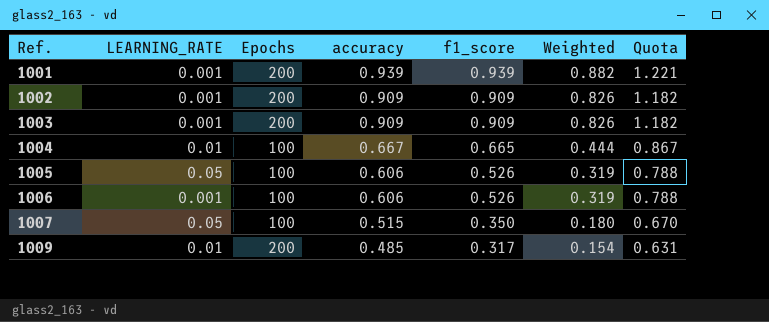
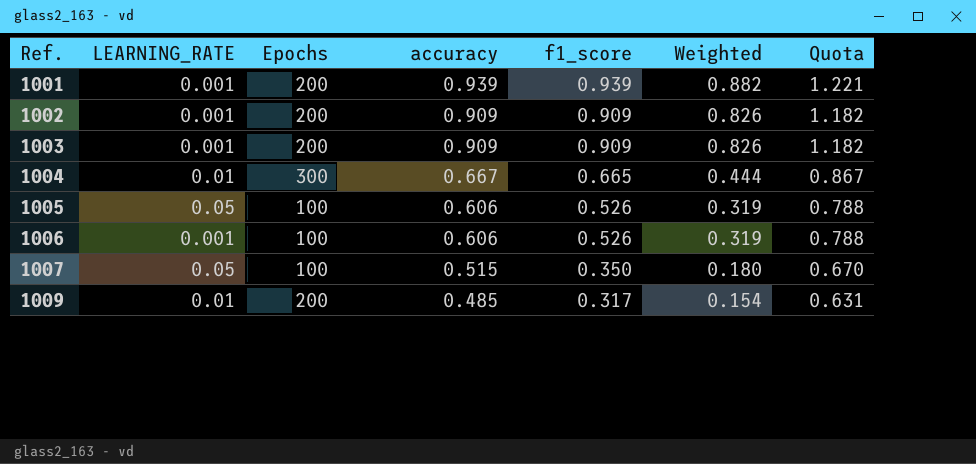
1004 | Epochs: 100 -> 300

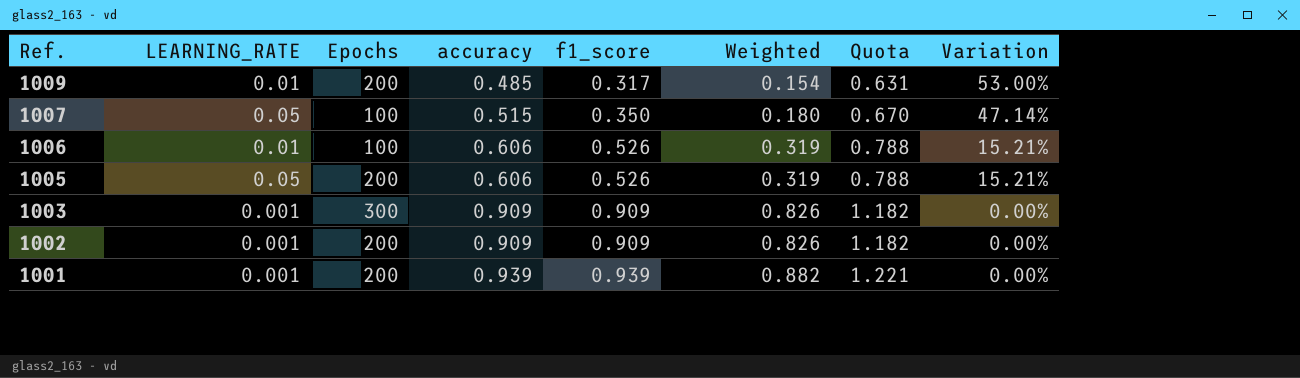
row order: Ref. ascending -> Ref. descending
column Variation | formula: none -> ([accuracy] - [f1_score]) / [f1_score]
row 1004: 0.01 | 300 | 0.667 | 0.665 | 0.444 | 0.867 -> none
1006 | LEARNING_RATE: 0.001 -> 0.01
1005 | Epochs: 100 -> 200
1003 | Epochs: 200 -> 300

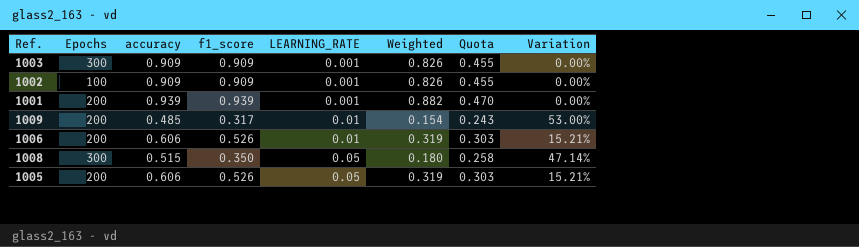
row order: Ref. descending -> LEARNING_RATE ascending
column LEARNING_RATE | position: 2 -> 5
column Quota | formula: [accuracy] * 1.3 -> [accuracy] * 0.5
row 1007: 0.05 | 100 | 0.515 | 0.350 | 0.180 | 0.670 | 47.14% -> none
1002 | Epochs: 200 -> 100
1006 | Epochs: 100 -> 200
row 1008: none -> 300 | 0.515 | 0.350 | 0.05 | 0.180 | 0.258 | 47.14%

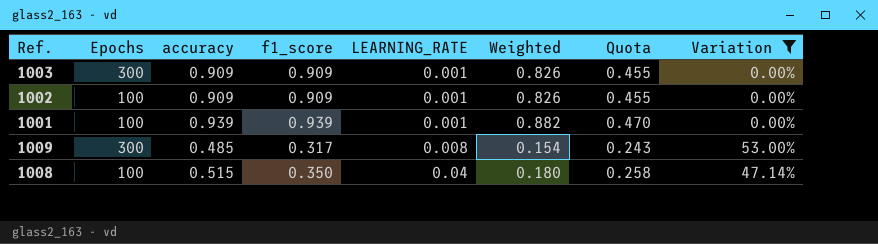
filter: none -> Variation != 15.21%
1001 | Epochs: 200 -> 100
1009 | Epochs: 200 -> 300
1009 | LEARNING_RATE: 0.01 -> 0.008
1008 | Epochs: 300 -> 100
1008 | LEARNING_RATE: 0.05 -> 0.04

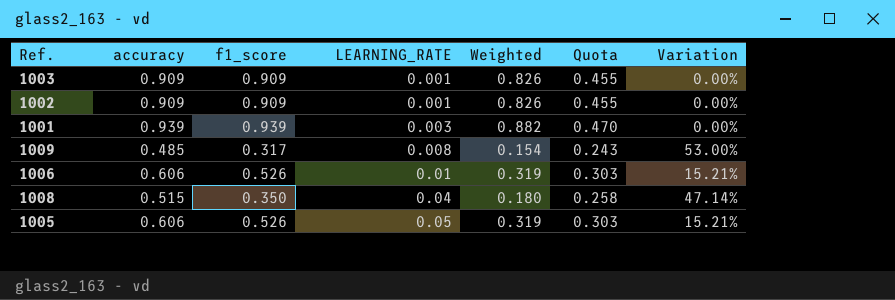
filter: Variation != 15.21% -> none
column Epochs | position: 2 -> none
1001 | LEARNING_RATE: 0.001 -> 0.003

